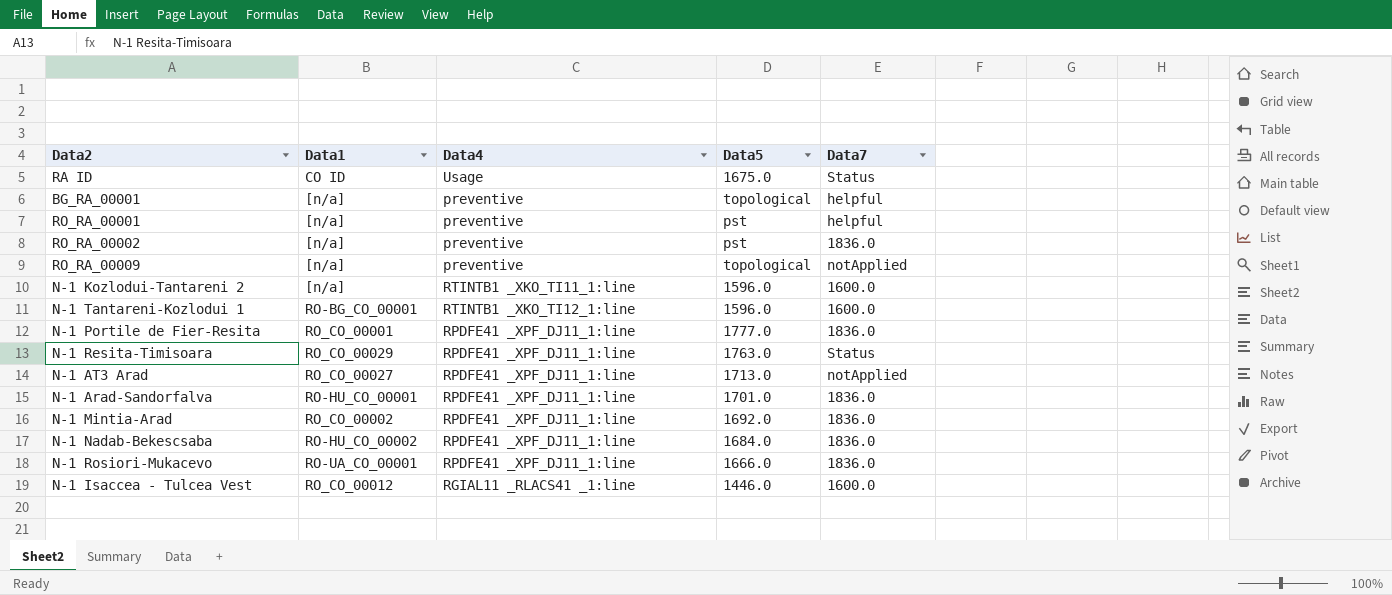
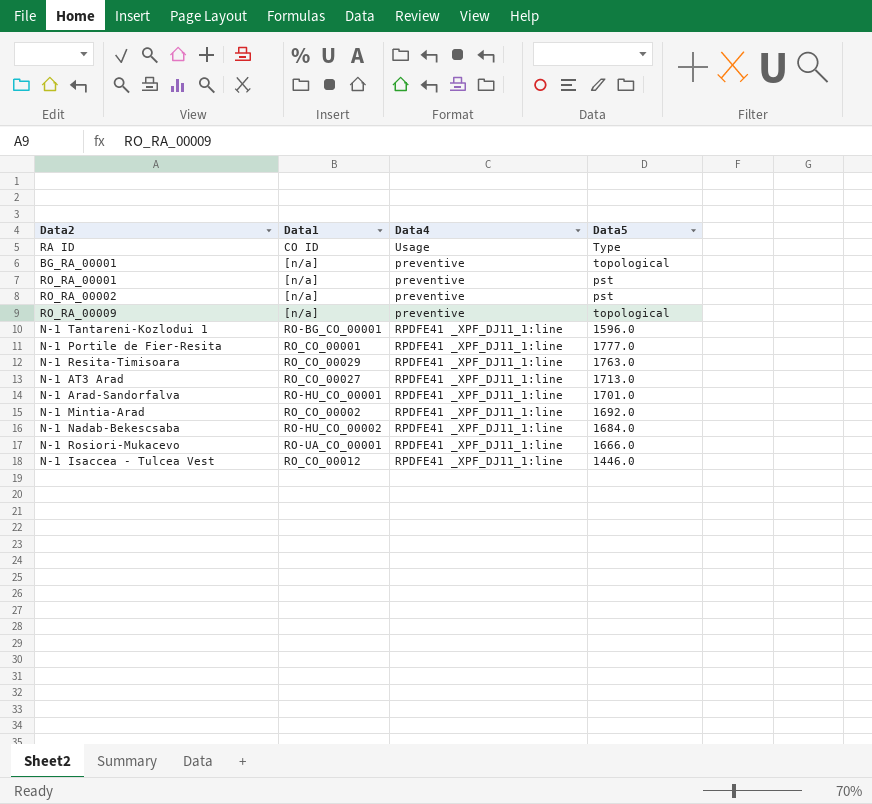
column Data7 | position: 5 -> none
row N-1 Kozlodui-Tantareni 2: [n/a] | RTINTB1 _XKO_TI11_1:line | 1596.0 | 1600.0 -> none
RA ID | Data5: 1675.0 -> Type
N-1 Tantareni-Kozlodui 1 | Data4: RTINTB1 _XKO_TI12_1:line -> RPDFE41 _XPF_DJ11_1:line
N-1 Isaccea - Tulcea Vest | Data4: RGIAL11 _RLACS41 _1:line -> RPDFE41 _XPF_DJ11_1:line

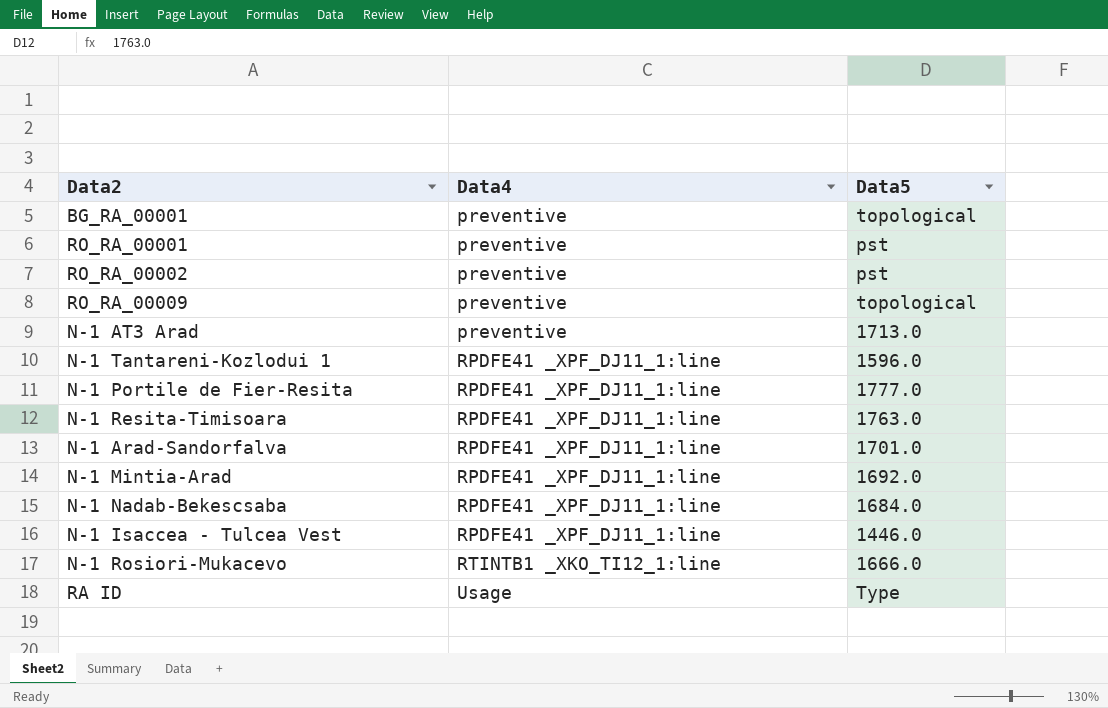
row order: none -> Data4 ascending
column Data1 | position: 2 -> none
N-1 AT3 Arad | Data4: RPDFE41 _XPF_DJ11_1:line -> preventive
N-1 Rosiori-Mukacevo | Data4: RPDFE41 _XPF_DJ11_1:line -> RTINTB1 _XKO_TI12_1:line

